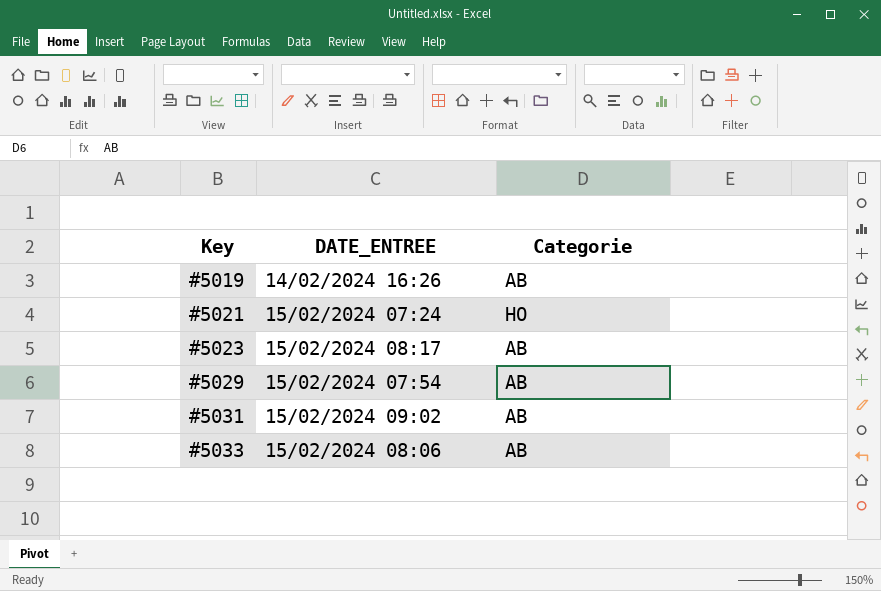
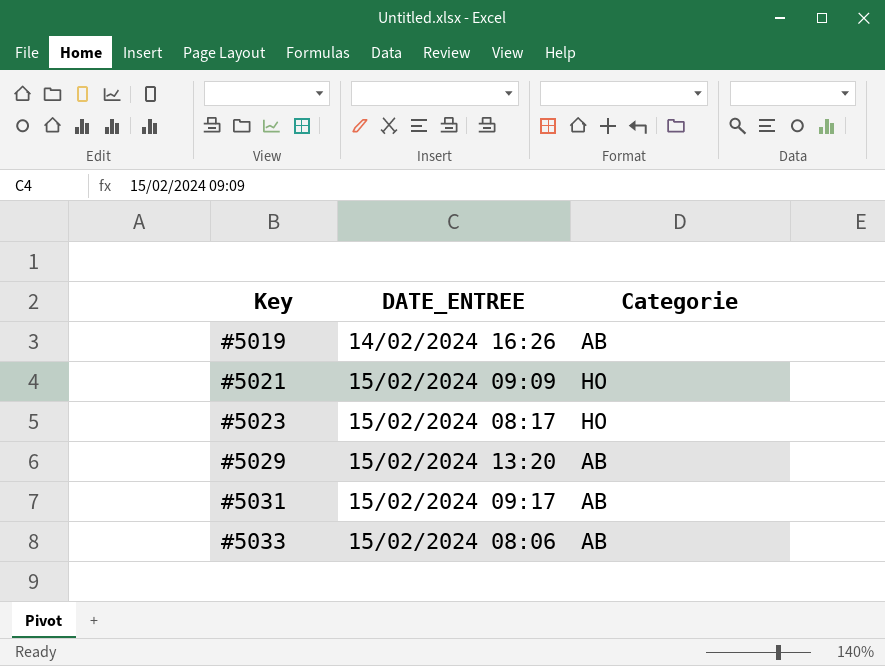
#5021 | DATE_ENTREE: 15/02/2024 07:24 -> 15/02/2024 09:09
#5023 | Categorie: AB -> HO
#5029 | DATE_ENTREE: 15/02/2024 07:54 -> 15/02/2024 13:20
#5031 | DATE_ENTREE: 15/02/2024 09:02 -> 15/02/2024 09:17

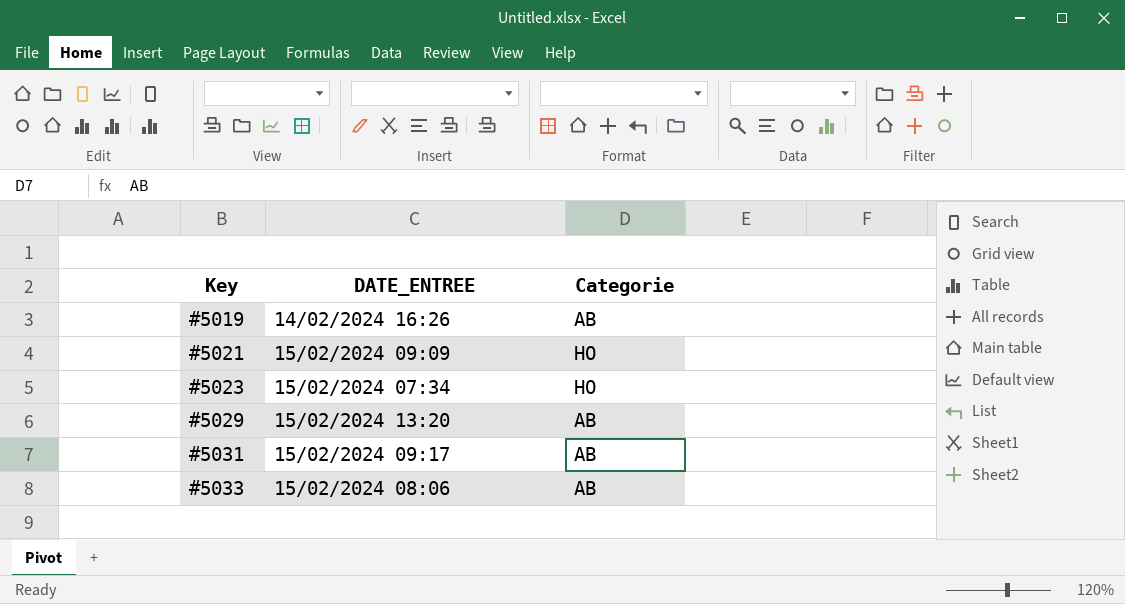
#5023 | DATE_ENTREE: 15/02/2024 08:17 -> 15/02/2024 07:34

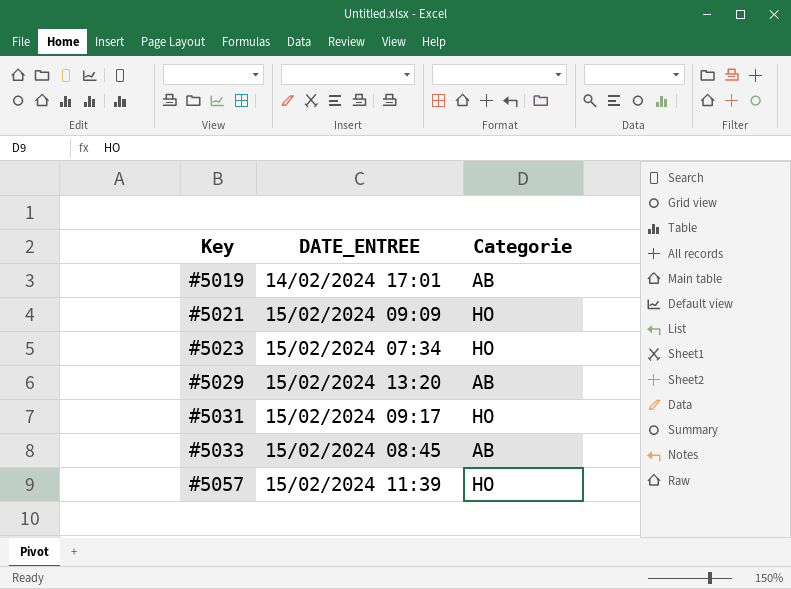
#5019 | DATE_ENTREE: 14/02/2024 16:26 -> 14/02/2024 17:01
#5031 | Categorie: AB -> HO
#5033 | DATE_ENTREE: 15/02/2024 08:06 -> 15/02/2024 08:45
row #5057: none -> 15/02/2024 11:39 | HO

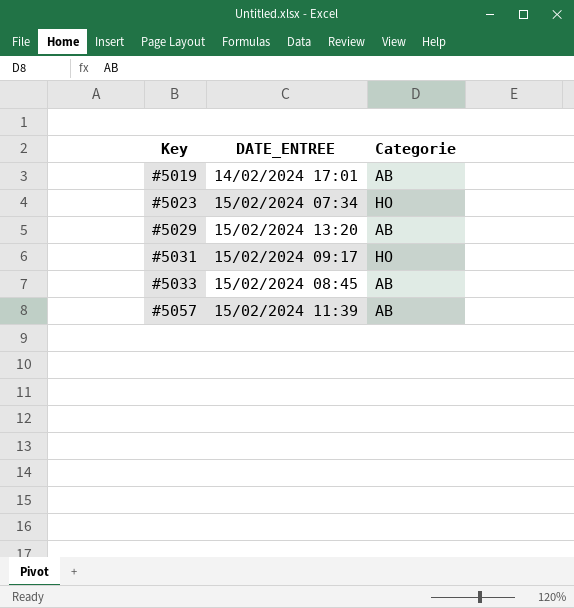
row #5021: 15/02/2024 09:09 | HO -> none
#5057 | Categorie: HO -> AB

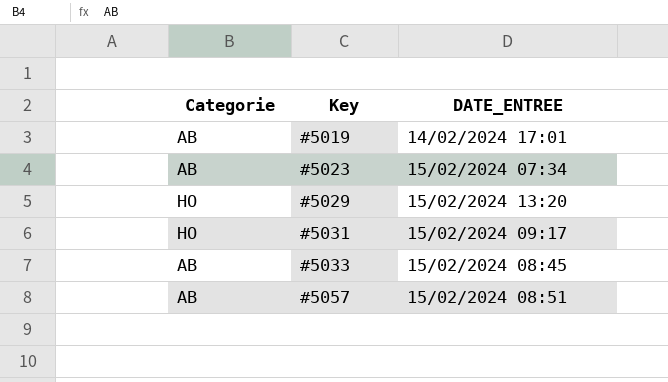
column Categorie | position: 3 -> 1
#5023 | Categorie: HO -> AB
#5029 | Categorie: AB -> HO
#5057 | DATE_ENTREE: 15/02/2024 11:39 -> 15/02/2024 08:51

